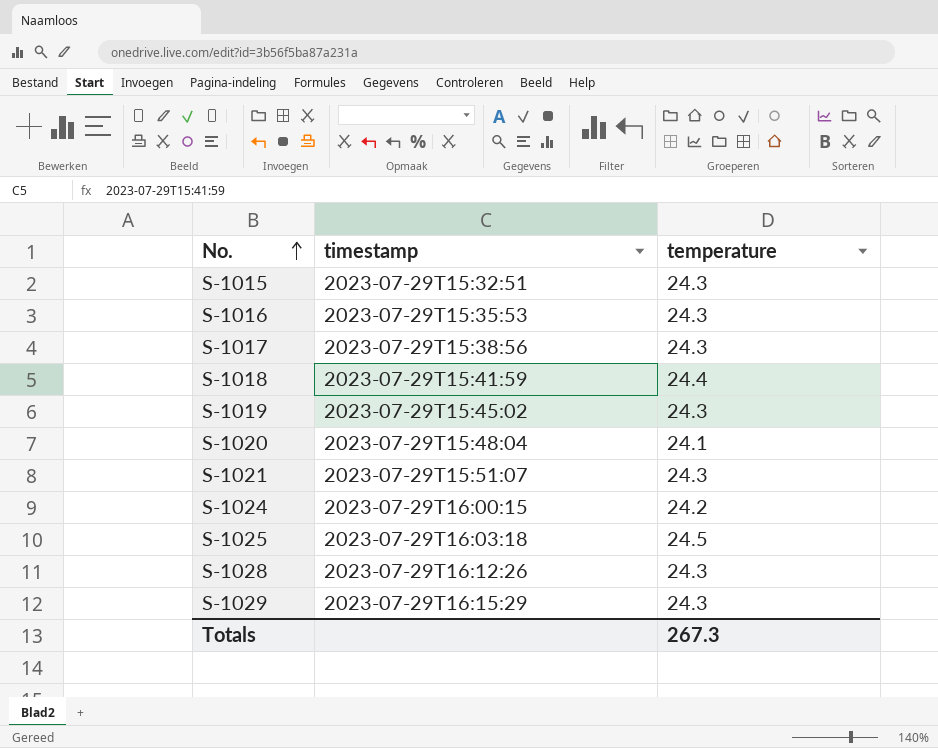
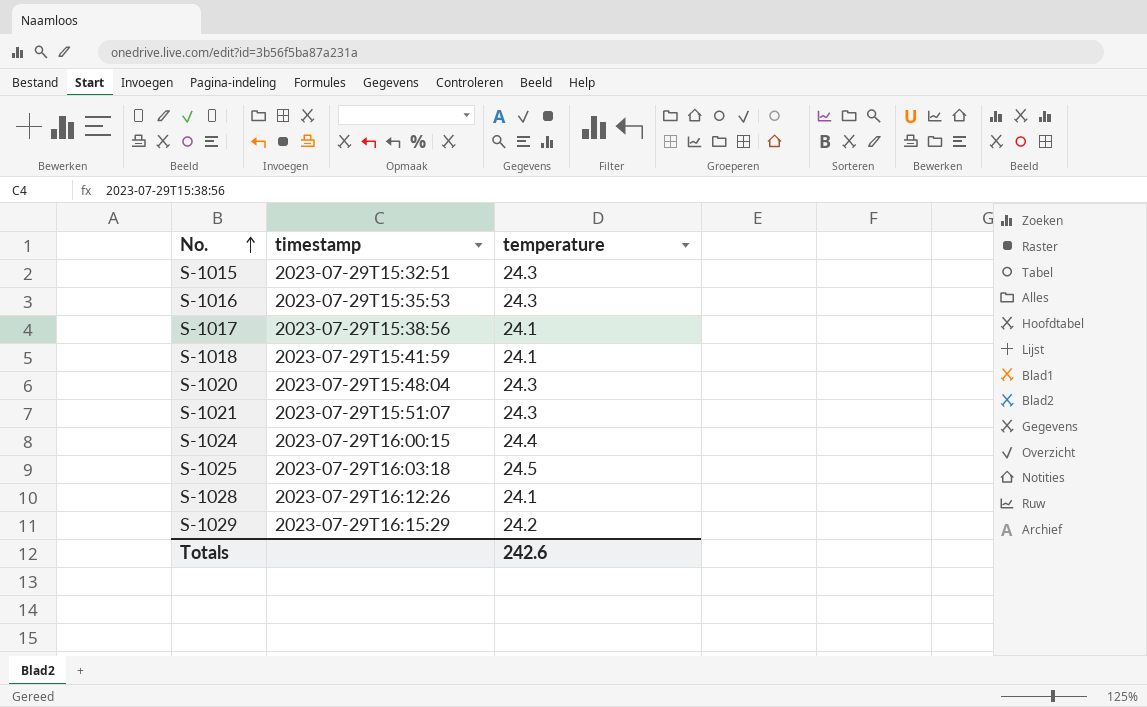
row S-1019: 2023-07-29T15:45:02 | 24.3 -> none
S-1017 | temperature: 24.3 -> 24.1
S-1018 | temperature: 24.4 -> 24.1
S-1020 | temperature: 24.1 -> 24.3
S-1024 | temperature: 24.2 -> 24.4
S-1028 | temperature: 24.3 -> 24.1
S-1029 | temperature: 24.3 -> 24.2
Totals | temperature: 267.3 -> 242.6

